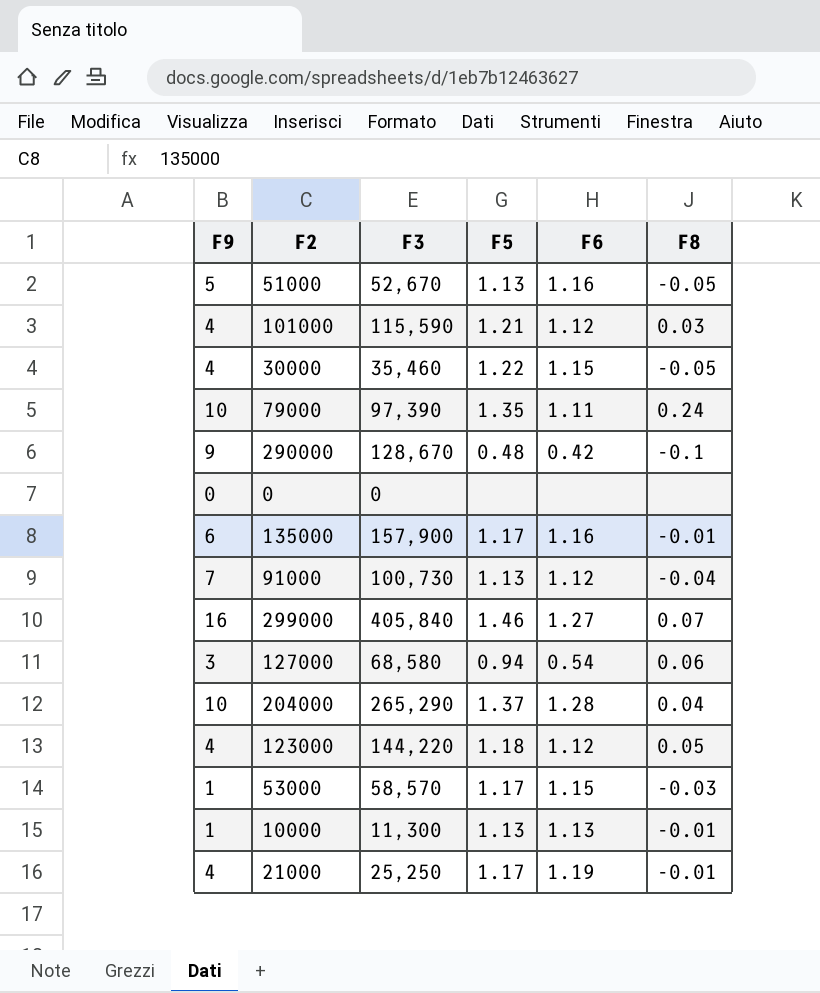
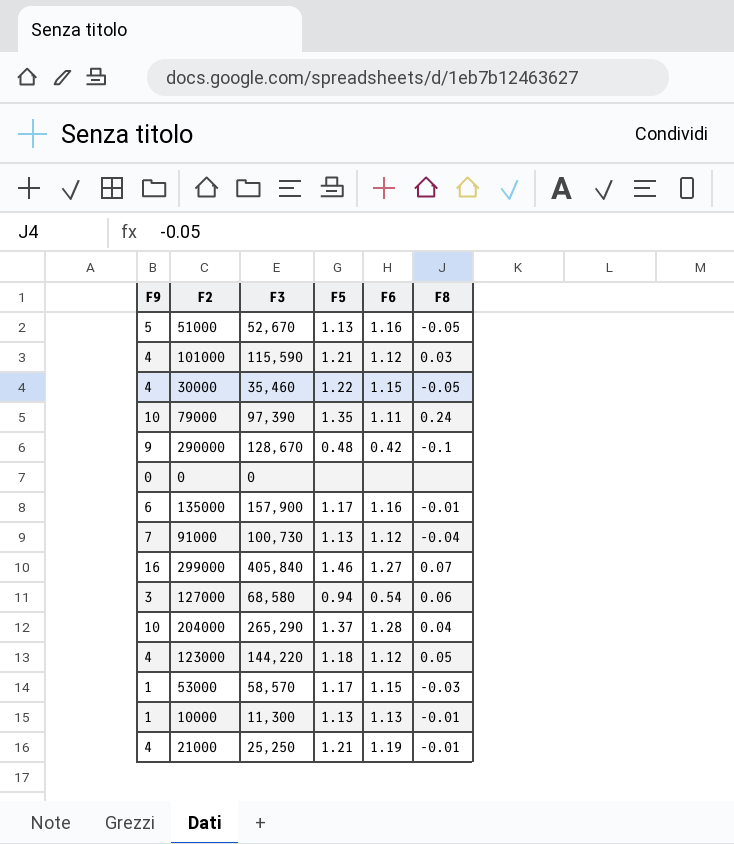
21000 | F5: 1.17 -> 1.21

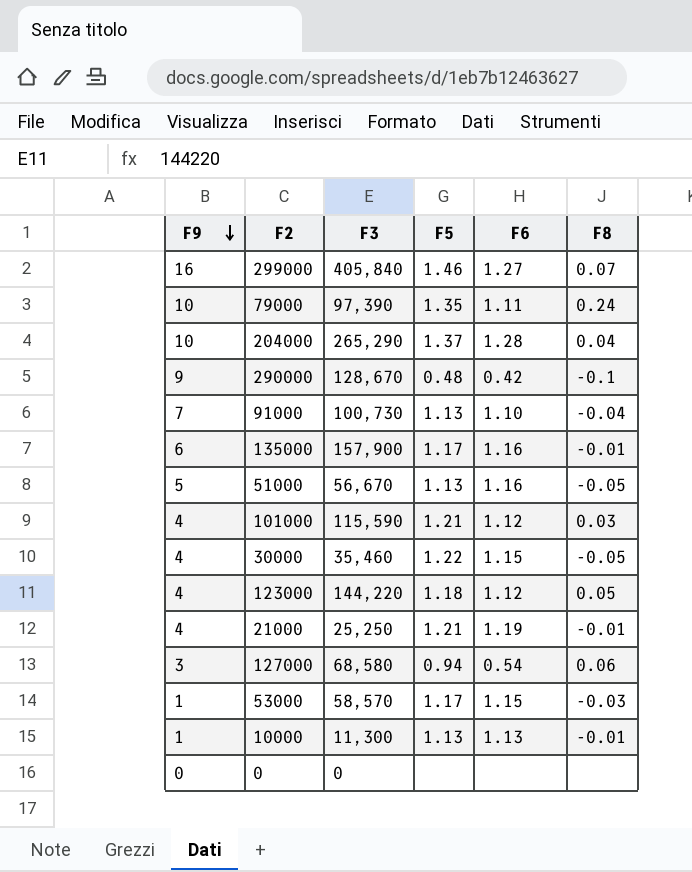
row order: none -> F9 descending
91000 | F6: 1.12 -> 1.10
51000 | F3: 52,670 -> 56,670

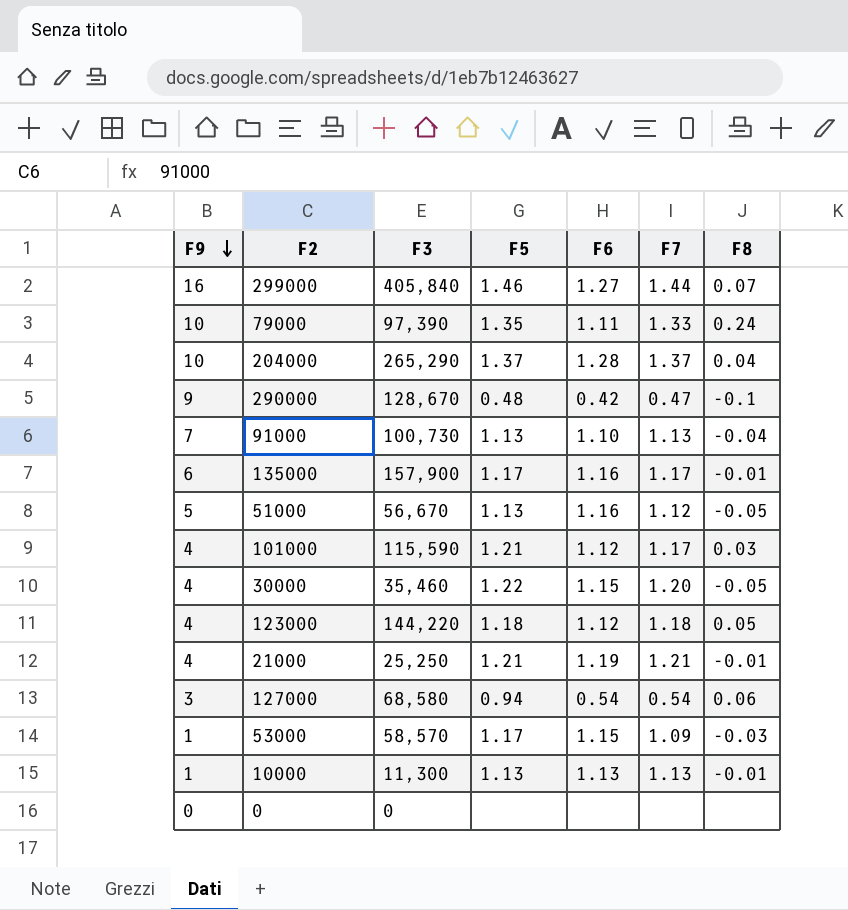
column F7 | position: none -> 6

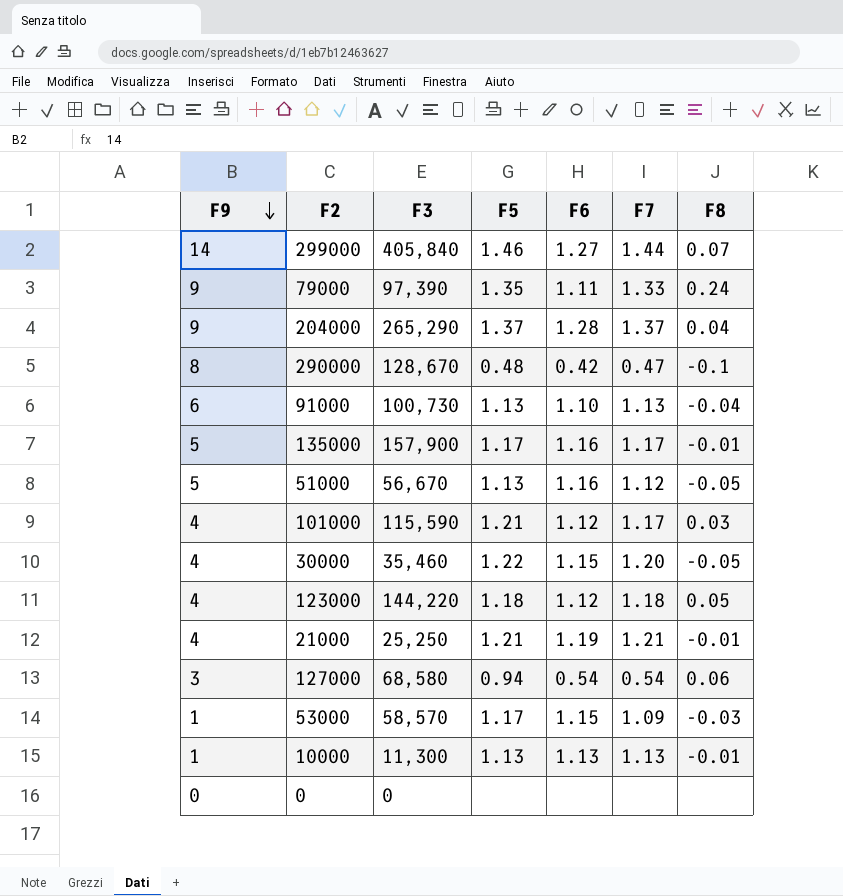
299000 | F9: 16 -> 14
79000 | F9: 10 -> 9
204000 | F9: 10 -> 9
290000 | F9: 9 -> 8
91000 | F9: 7 -> 6
135000 | F9: 6 -> 5

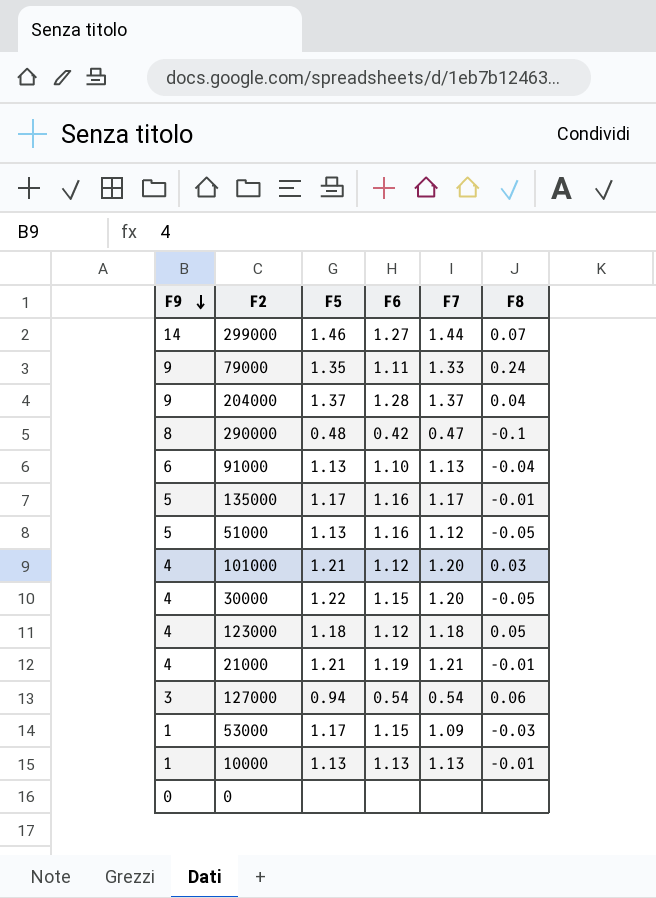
column F3 | position: 3 -> none
101000 | F7: 1.17 -> 1.20

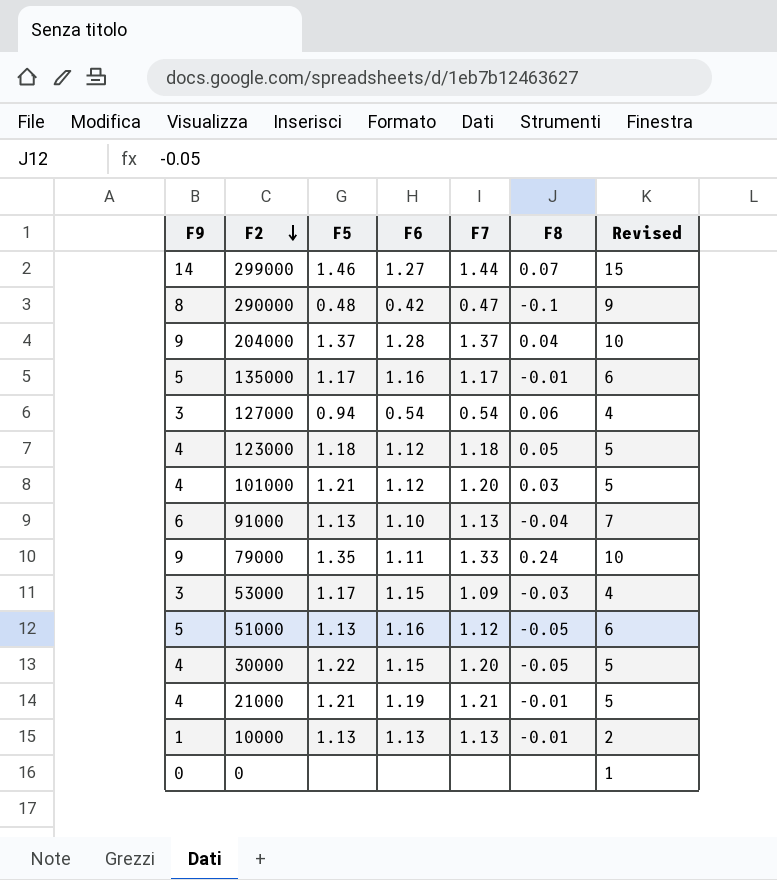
row order: F9 descending -> F2 descending
column Revised | formula: none -> [F9] + 1
53000 | F9: 1 -> 3

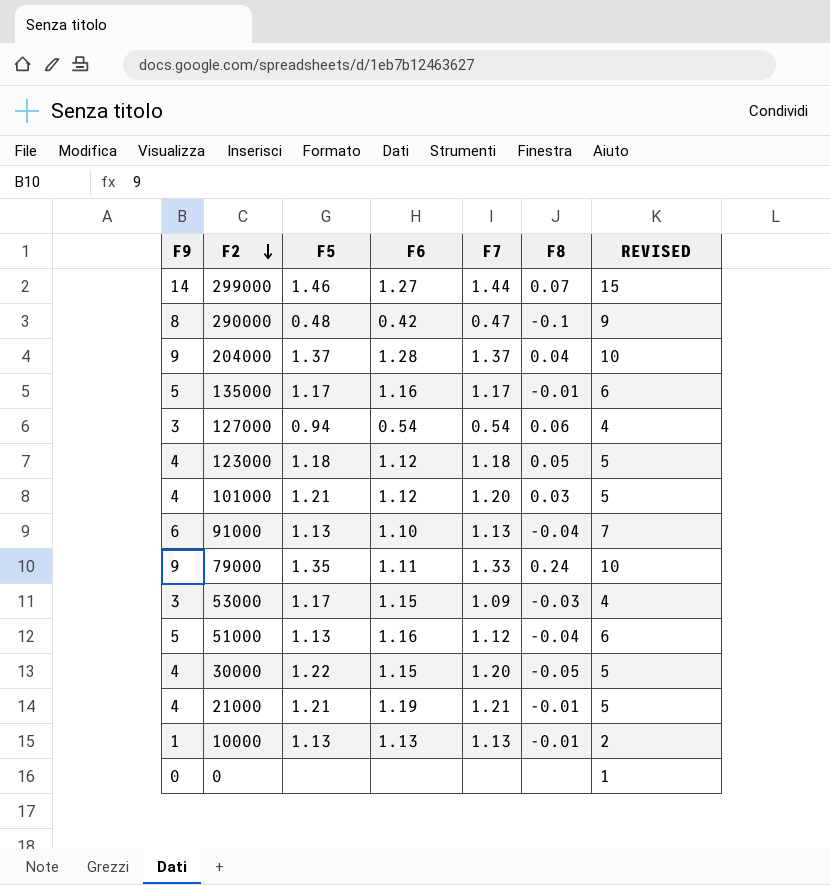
column name: Revised -> REVISED
51000 | F8: -0.05 -> -0.04

